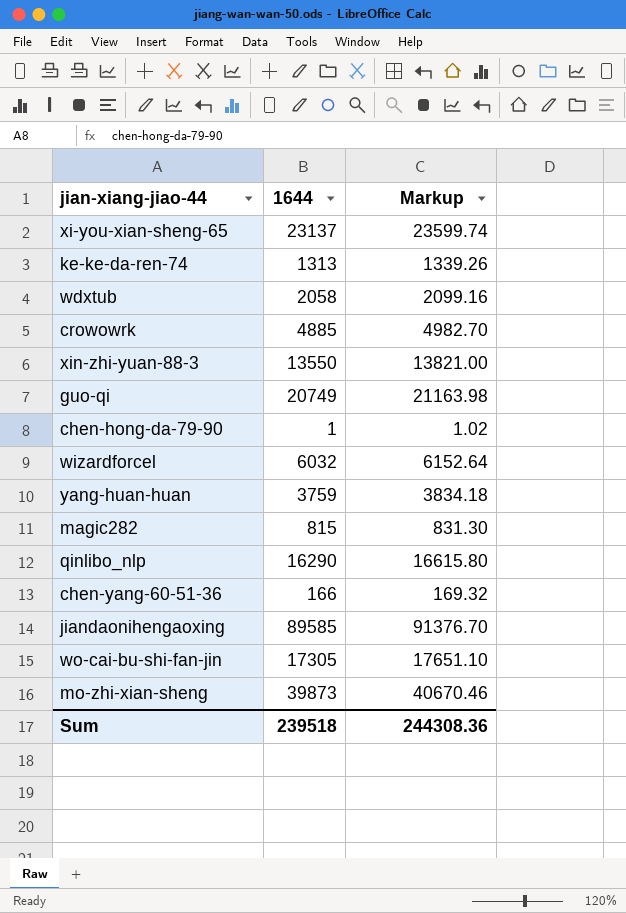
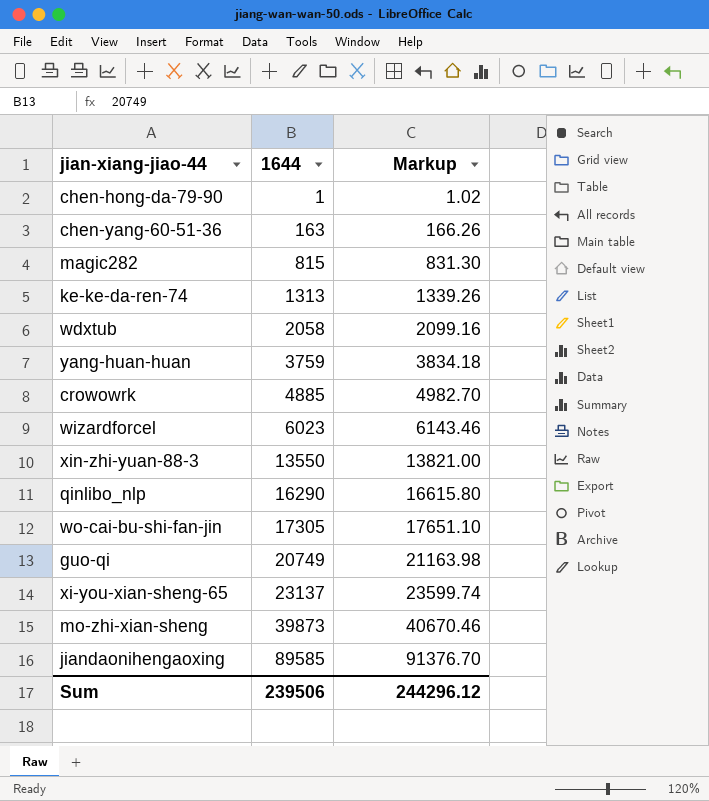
row order: none -> 1644 ascending
chen-yang-60-51-36 | 1644: 166 -> 163
chen-yang-60-51-36 | Markup: 169.32 -> 166.26
wizardforcel | 1644: 6032 -> 6023
wizardforcel | Markup: 6152.64 -> 6143.46
Sum | 1644: 239518 -> 239506
Sum | Markup: 244308.36 -> 244296.12

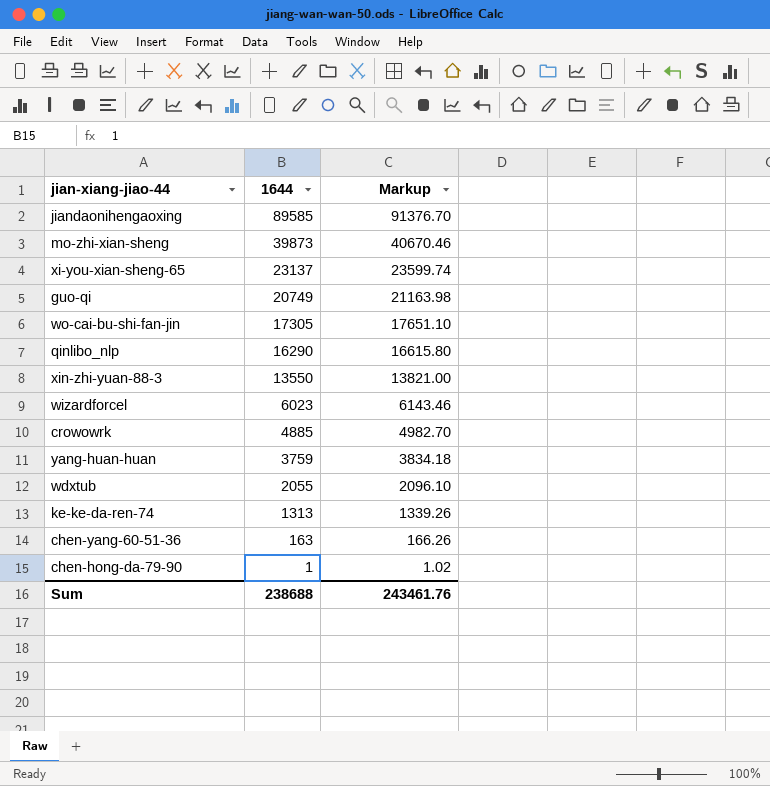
row order: 1644 ascending -> 1644 descending
row magic282: 815 | 831.30 -> none
wdxtub | 1644: 2058 -> 2055
wdxtub | Markup: 2099.16 -> 2096.10
Sum | 1644: 239506 -> 238688
Sum | Markup: 244296.12 -> 243461.76

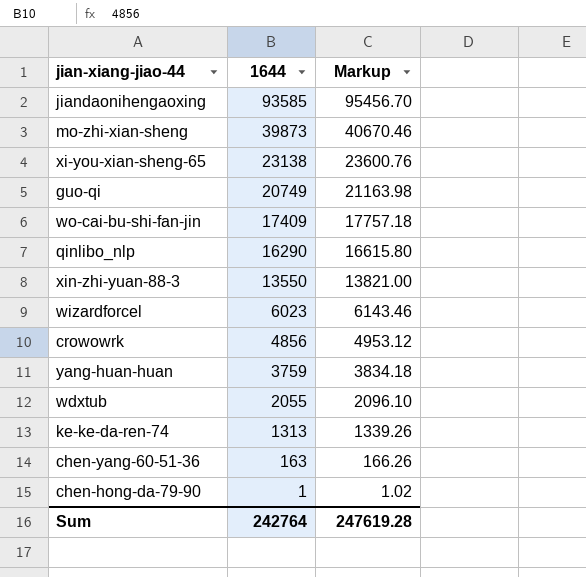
jiandaonihengaoxing | 1644: 89585 -> 93585
jiandaonihengaoxing | Markup: 91376.70 -> 95456.70
xi-you-xian-sheng-65 | 1644: 23137 -> 23138
xi-you-xian-sheng-65 | Markup: 23599.74 -> 23600.76
wo-cai-bu-shi-fan-jin | 1644: 17305 -> 17409
wo-cai-bu-shi-fan-jin | Markup: 17651.10 -> 17757.18
crowowrk | 1644: 4885 -> 4856
crowowrk | Markup: 4982.70 -> 4953.12
Sum | 1644: 238688 -> 242764
Sum | Markup: 243461.76 -> 247619.28

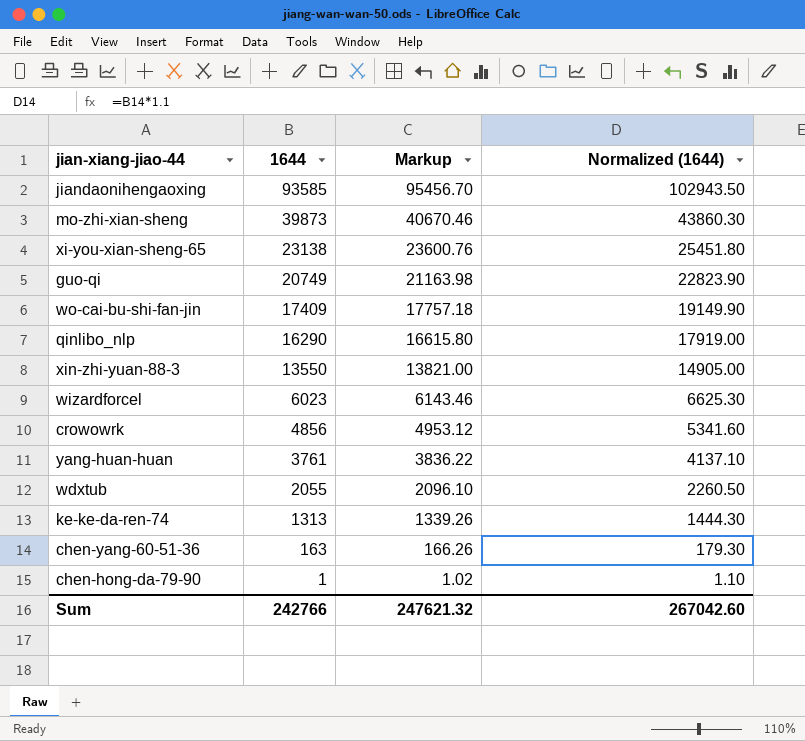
column Normalized (1644) | formula: none -> [1644] * 1.1
yang-huan-huan | 1644: 3759 -> 3761
yang-huan-huan | Markup: 3834.18 -> 3836.22
Sum | 1644: 242764 -> 242766
Sum | Markup: 247619.28 -> 247621.32

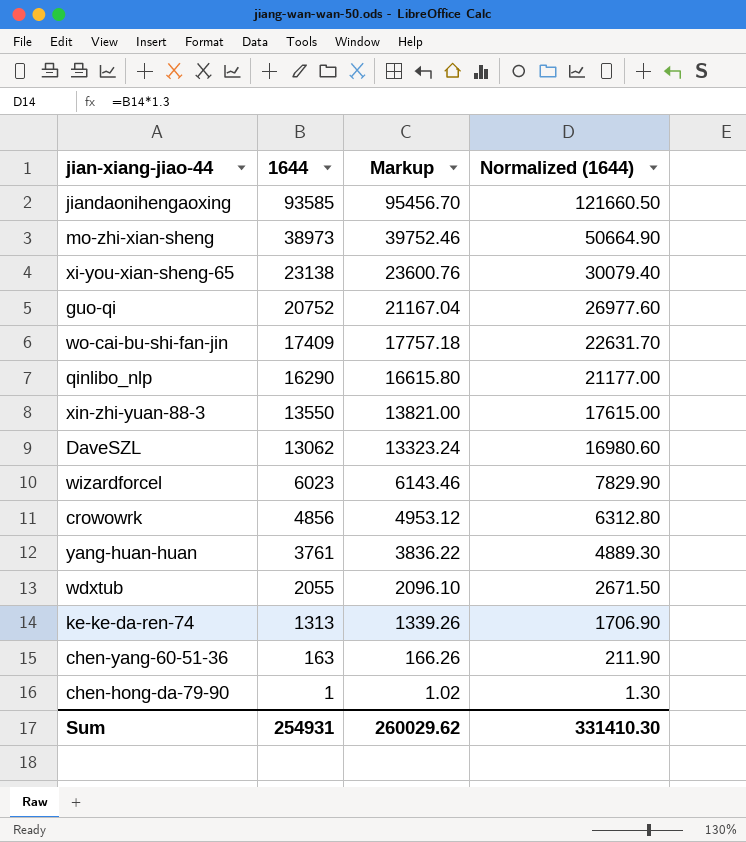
column Normalized (1644) | formula: [1644] * 1.1 -> [1644] * 1.3
mo-zhi-xian-sheng | 1644: 39873 -> 38973
mo-zhi-xian-sheng | Markup: 40670.46 -> 39752.46
guo-qi | 1644: 20749 -> 20752
guo-qi | Markup: 21163.98 -> 21167.04
row DaveSZL: none -> 13062 | 13323.24 | 16980.60
Sum | 1644: 242766 -> 254931
Sum | Markup: 247621.32 -> 260029.62
Sum | Normalized (1644): 267042.60 -> 331410.30

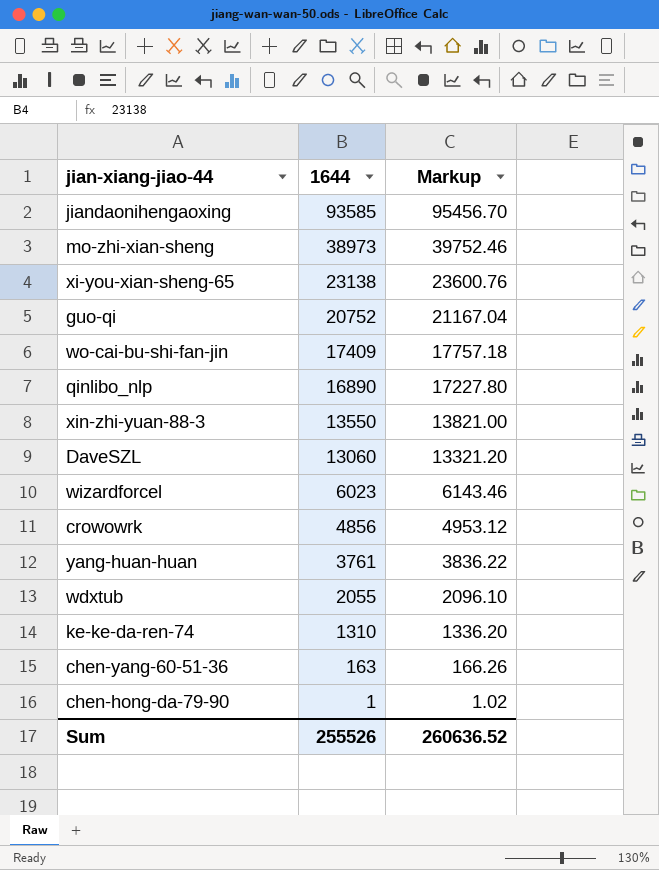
column Normalized (1644) | formula: [1644] * 1.3 -> none
qinlibo_nlp | 1644: 16290 -> 16890
qinlibo_nlp | Markup: 16615.80 -> 17227.80
DaveSZL | 1644: 13062 -> 13060
DaveSZL | Markup: 13323.24 -> 13321.20
ke-ke-da-ren-74 | 1644: 1313 -> 1310
ke-ke-da-ren-74 | Markup: 1339.26 -> 1336.20
Sum | 1644: 254931 -> 255526
Sum | Markup: 260029.62 -> 260636.52

